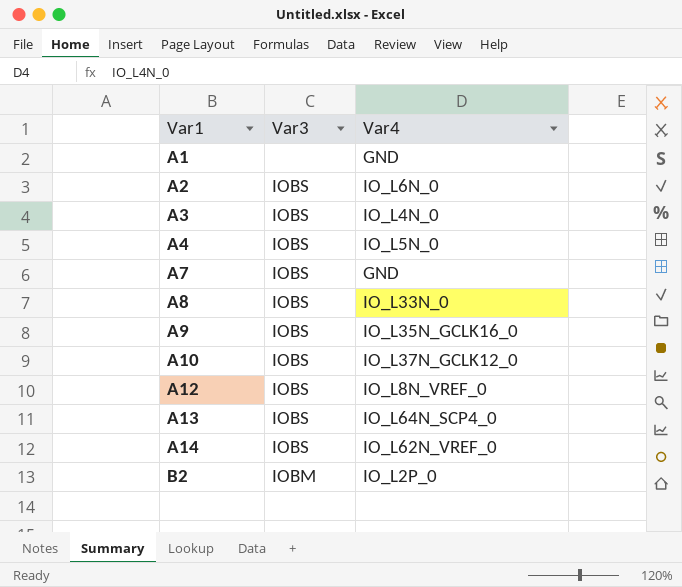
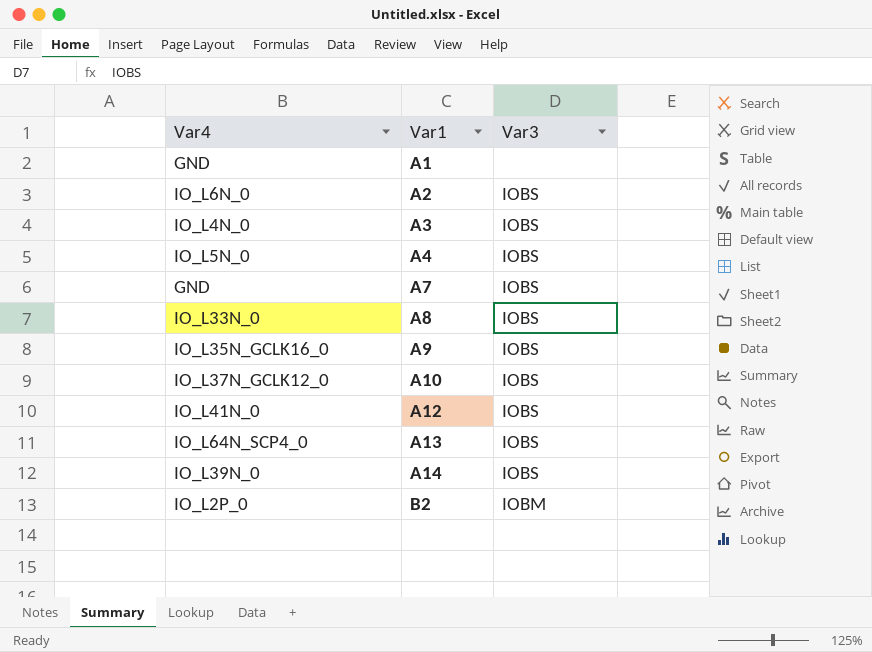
column Var4 | position: 3 -> 1
A12 | Var4: IO_L8N_VREF_0 -> IO_L41N_0
A14 | Var4: IO_L62N_VREF_0 -> IO_L39N_0

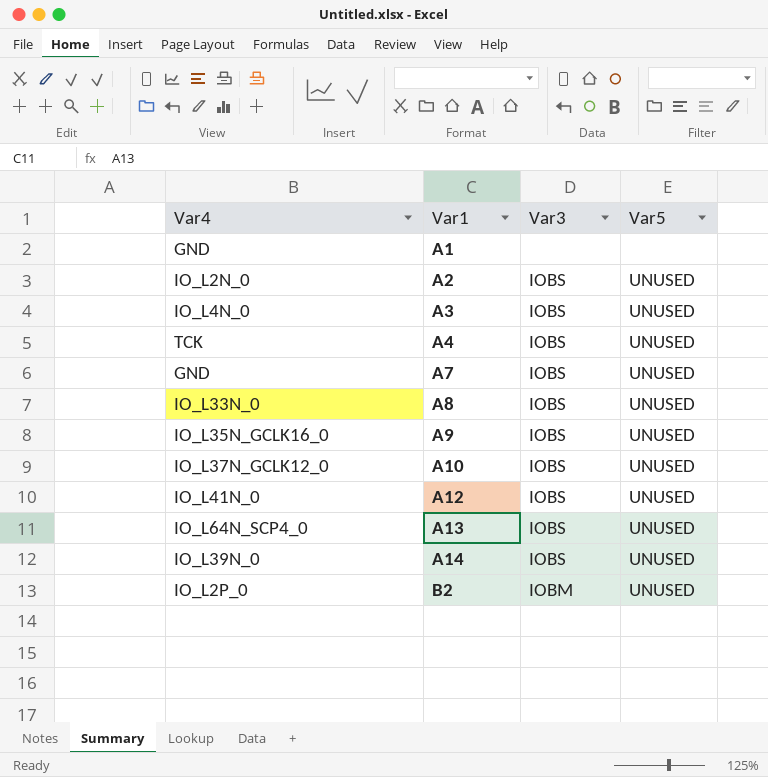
column Var5 | position: none -> 4
A2 | Var4: IO_L6N_0 -> IO_L2N_0
A4 | Var4: IO_L5N_0 -> TCK

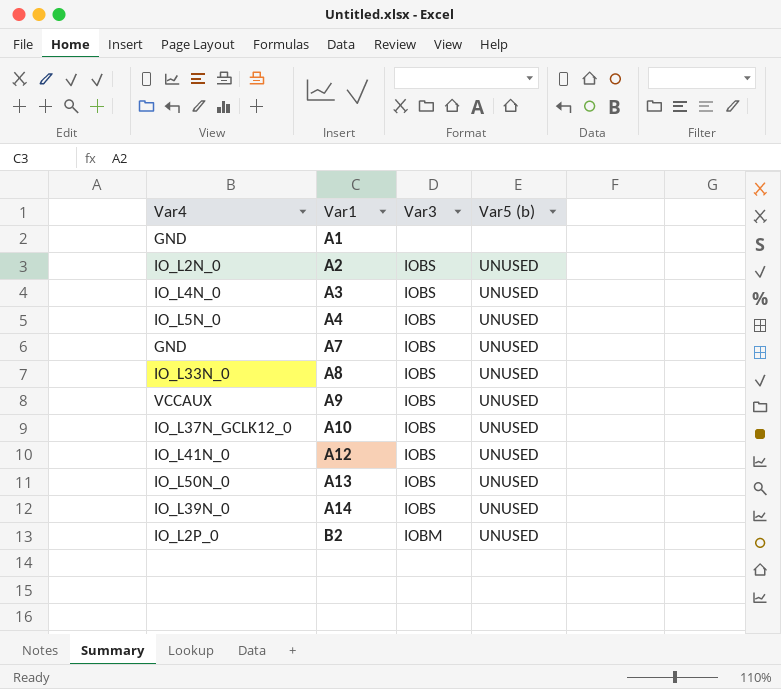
column name: Var5 -> Var5 (b)
A4 | Var4: TCK -> IO_L5N_0
A9 | Var4: IO_L35N_GCLK16_0 -> VCCAUX
A13 | Var4: IO_L64N_SCP4_0 -> IO_L50N_0

